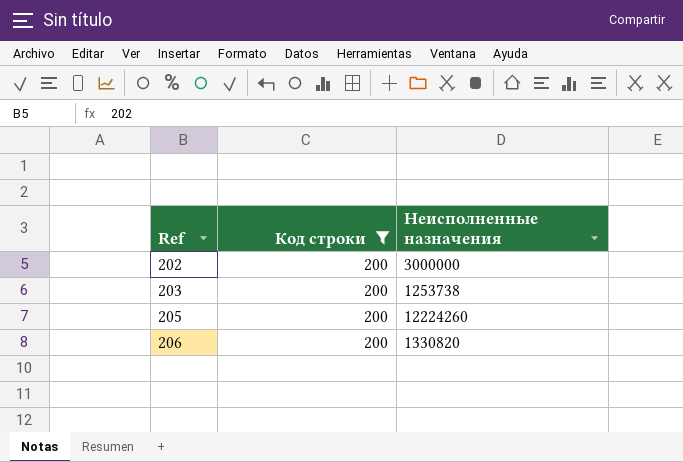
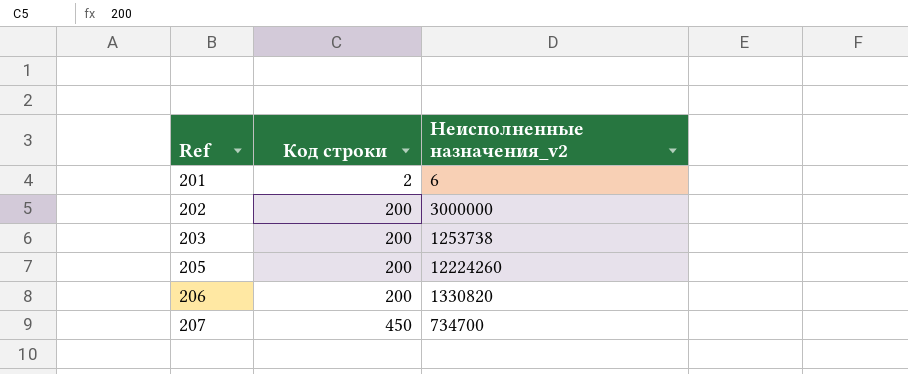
filter: Код строки = 200 -> none
column name: Неисполненные назначения -> Неисполненные назначения_v2

